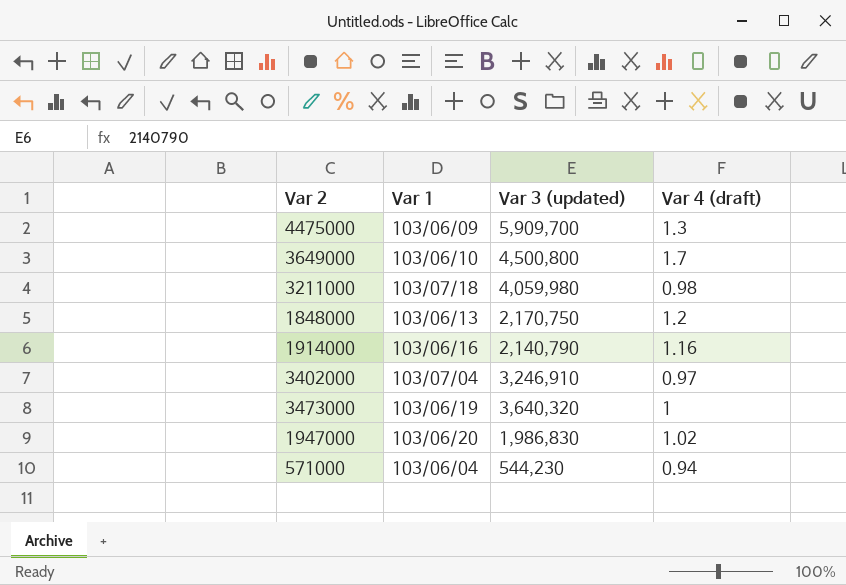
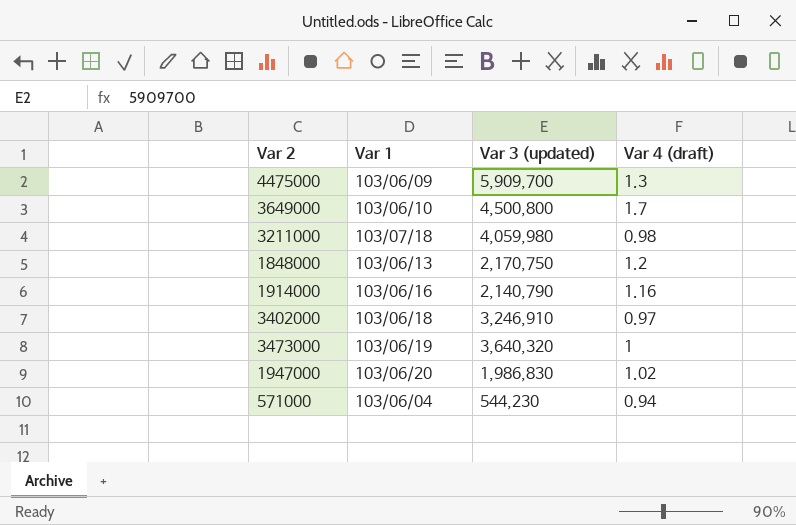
3402000 | Var 1: 103/07/04 -> 103/06/18

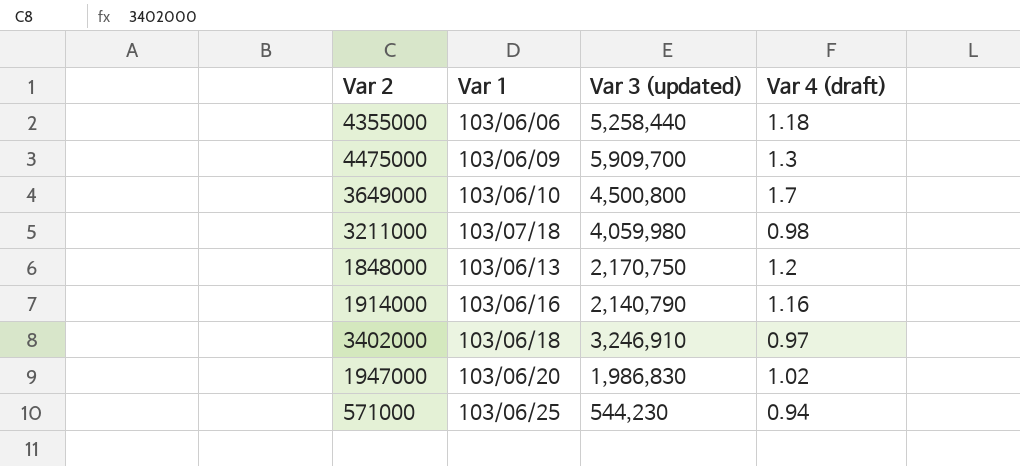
row 3473000: 103/06/19 | 3,640,320 | 1 -> none
row 4355000: none -> 103/06/06 | 5,258,440 | 1.18
571000 | Var 1: 103/06/04 -> 103/06/25

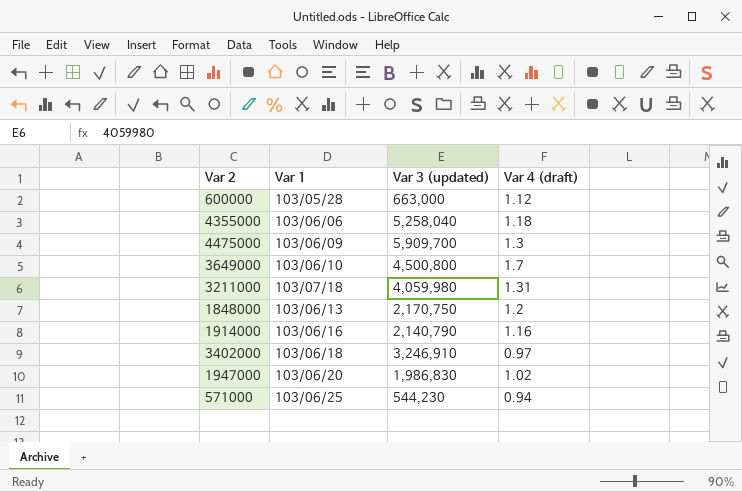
row 600000: none -> 103/05/28 | 663,000 | 1.12
4355000 | Var 3 (updated): 5,258,440 -> 5,258,040
3211000 | Var 4 (draft): 0.98 -> 1.31

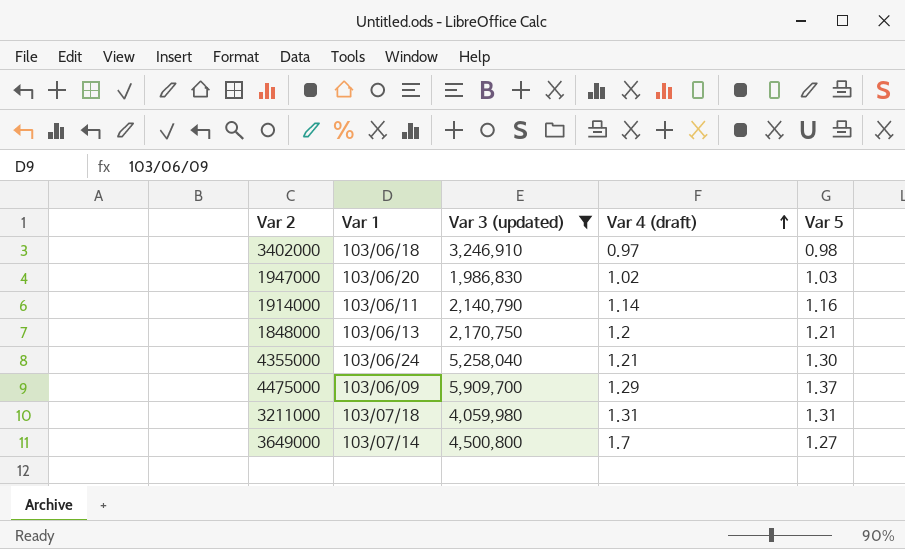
filter: none -> Var 3 (updated) >= 1,986,830
row order: none -> Var 4 (draft) ascending
column Var 5 | position: none -> 5
1914000 | Var 1: 103/06/16 -> 103/06/11
1914000 | Var 4 (draft): 1.16 -> 1.14
4355000 | Var 1: 103/06/06 -> 103/06/24
4355000 | Var 4 (draft): 1.18 -> 1.21
4475000 | Var 4 (draft): 1.3 -> 1.29
3649000 | Var 1: 103/06/10 -> 103/07/14

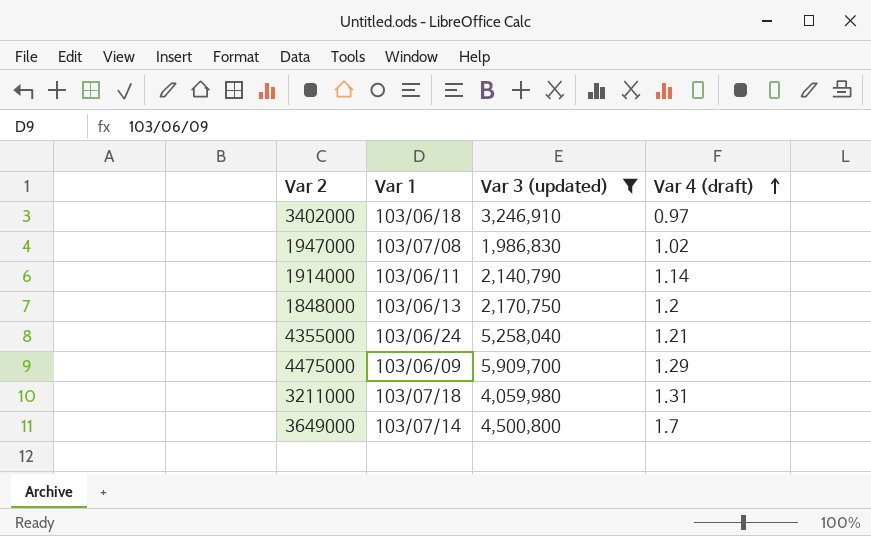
column Var 5 | position: 5 -> none
1947000 | Var 1: 103/06/20 -> 103/07/08

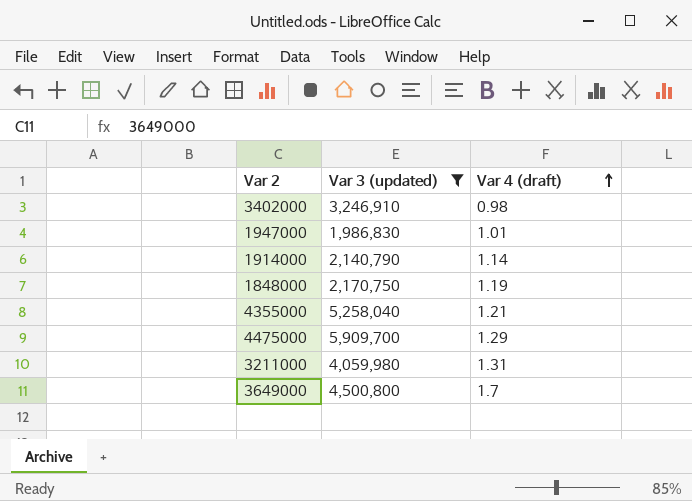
column Var 1 | position: 2 -> none
3402000 | Var 4 (draft): 0.97 -> 0.98
1947000 | Var 4 (draft): 1.02 -> 1.01
1848000 | Var 4 (draft): 1.2 -> 1.19

